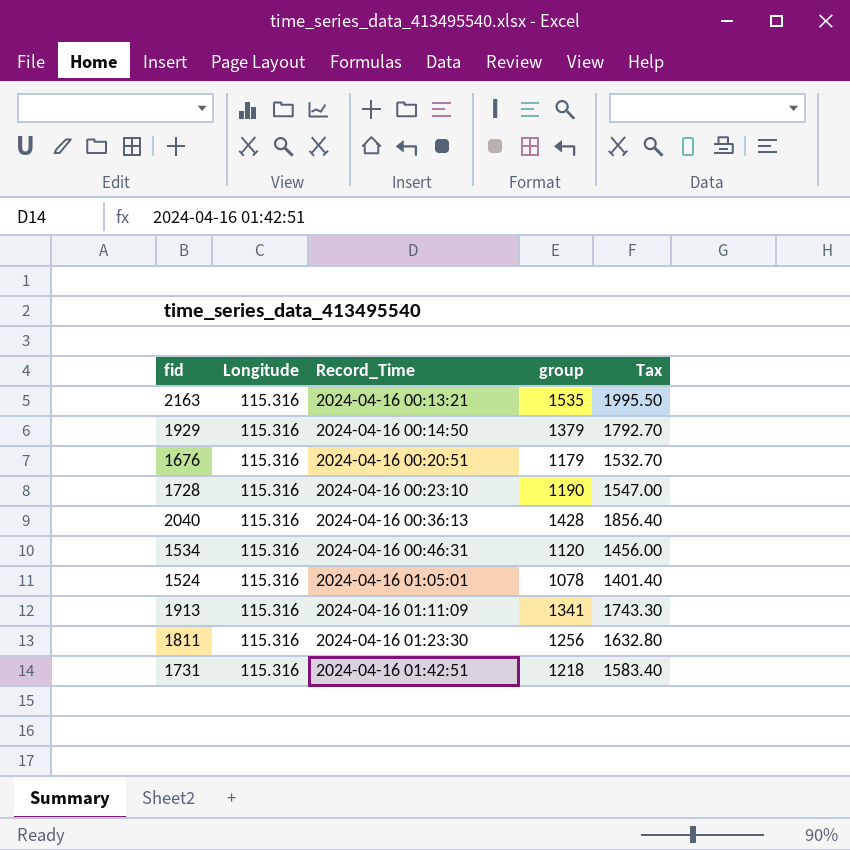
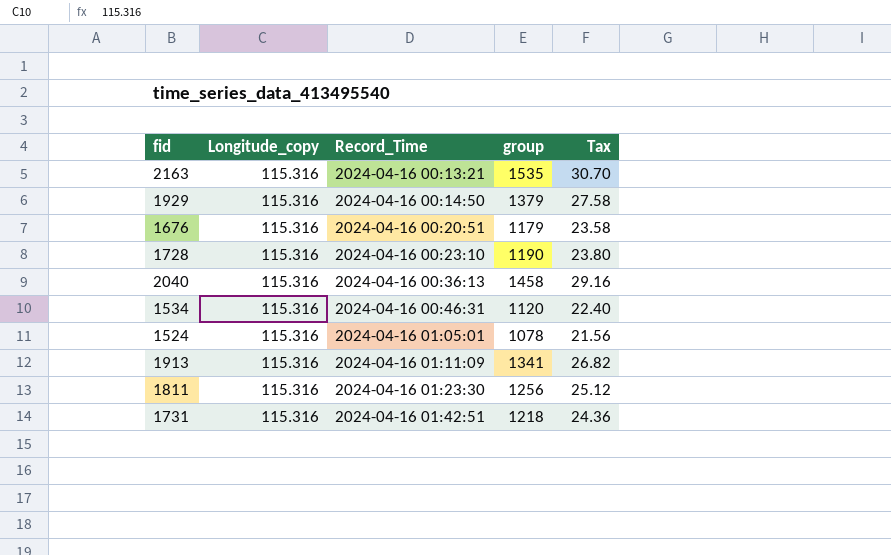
column name: Longitude -> Longitude_copy
column Tax | formula: [group] * 1.3 -> [group] * 0.02
2040 | group: 1428 -> 1458

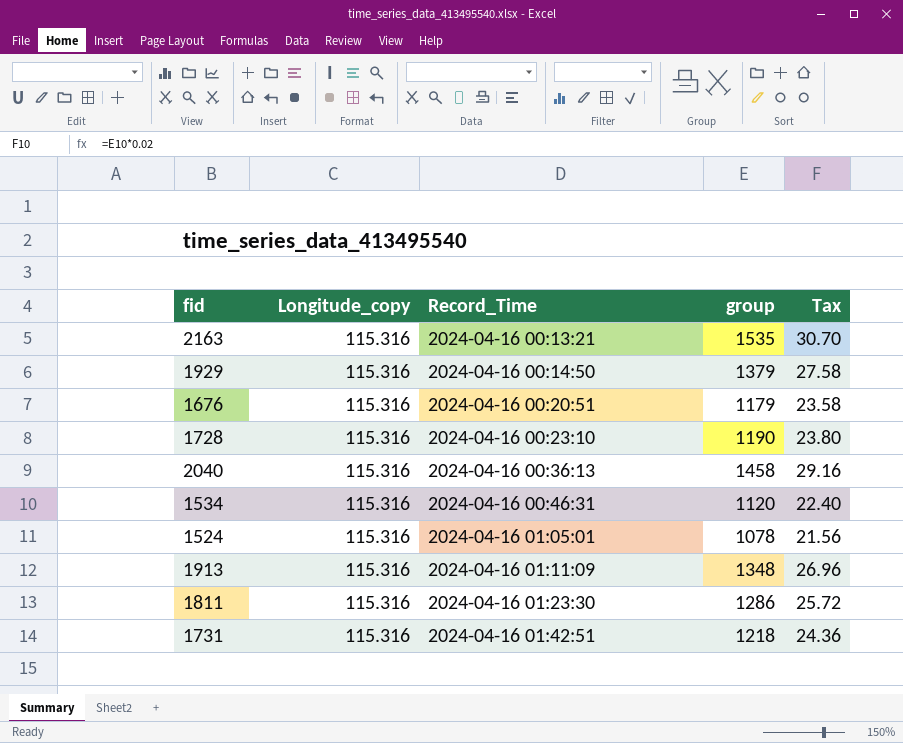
1913 | group: 1341 -> 1348
1913 | Tax: 26.82 -> 26.96
1811 | group: 1256 -> 1286
1811 | Tax: 25.12 -> 25.72

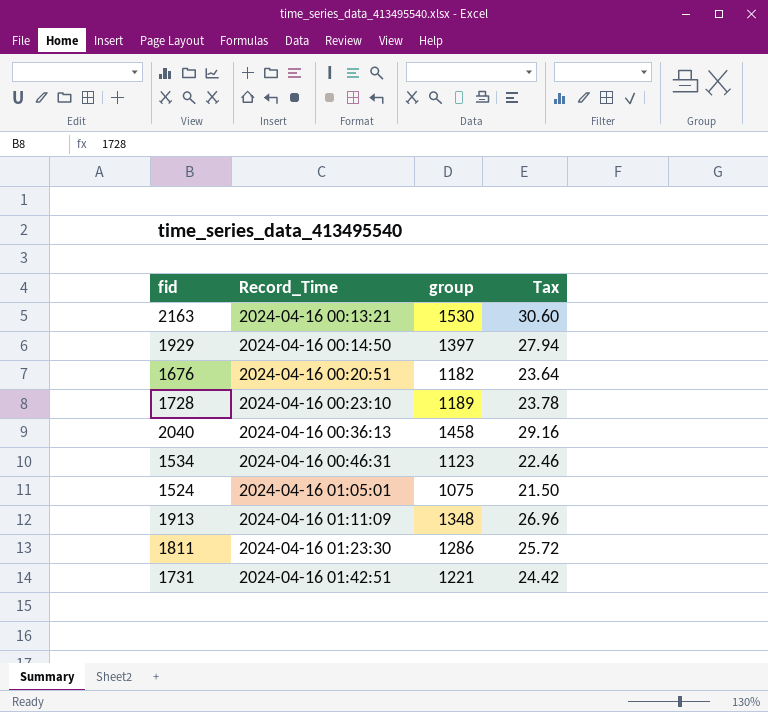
column Longitude_copy | position: 2 -> none
2163 | group: 1535 -> 1530
2163 | Tax: 30.70 -> 30.60
1929 | group: 1379 -> 1397
1929 | Tax: 27.58 -> 27.94
1676 | group: 1179 -> 1182
1676 | Tax: 23.58 -> 23.64
1728 | group: 1190 -> 1189
1728 | Tax: 23.80 -> 23.78
1534 | group: 1120 -> 1123
1534 | Tax: 22.40 -> 22.46
1524 | group: 1078 -> 1075
1524 | Tax: 21.56 -> 21.50
1731 | group: 1218 -> 1221
1731 | Tax: 24.36 -> 24.42

